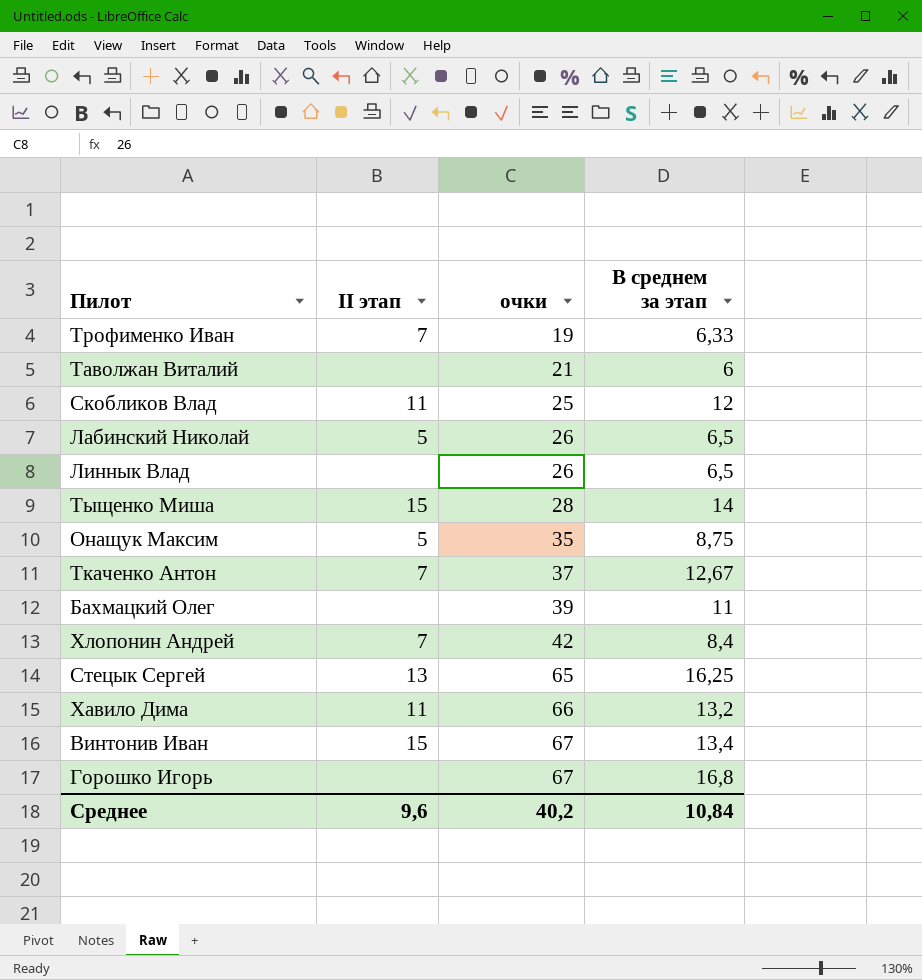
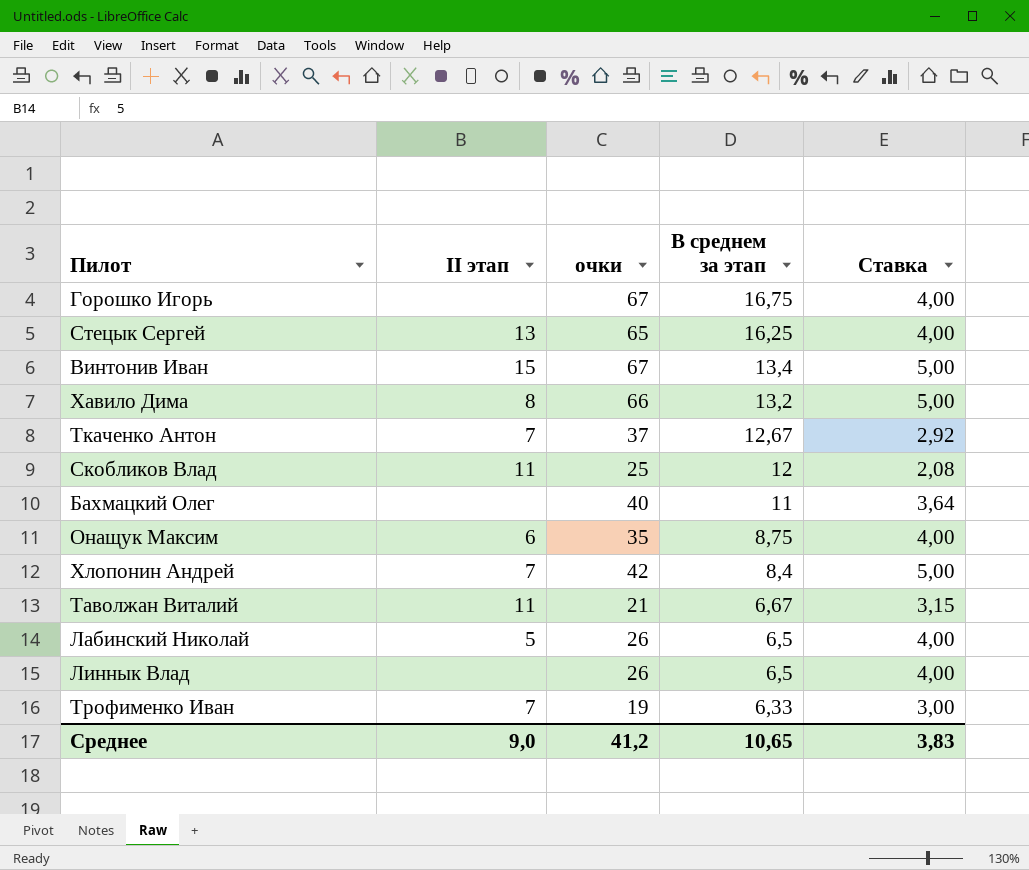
row order: очки ascending -> В среднем за этап descending
column Ставка | formula: none -> [очки] / [В среднем за этап]
row Тыщенко Миша: 15 | 28 | 14 -> none
Горошко Игорь | В среднем за этап: 16,8 -> 16,75
Хавило Дима | II этап: 11 -> 8
Бахмацкий Олег | очки: 39 -> 40
Онащук Максим | II этап: 5 -> 6
Таволжан Виталий | II этап: none -> 11
Таволжан Виталий | В среднем за этап: 6 -> 6,67
Среднее | II этап: 9,6 -> 9,0
Среднее | очки: 40,2 -> 41,2
Среднее | В среднем за этап: 10,84 -> 10,65

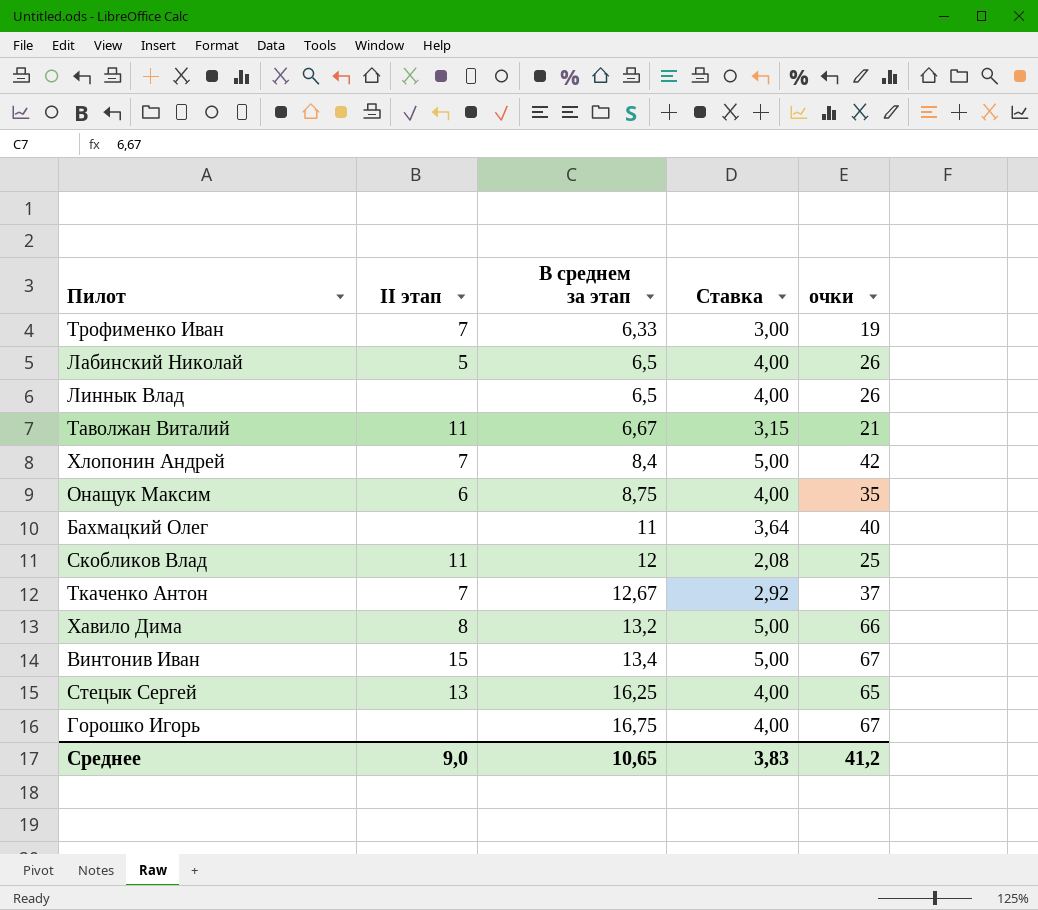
row order: В среднем за этап descending -> В среднем за этап ascending
column очки | position: 3 -> 5

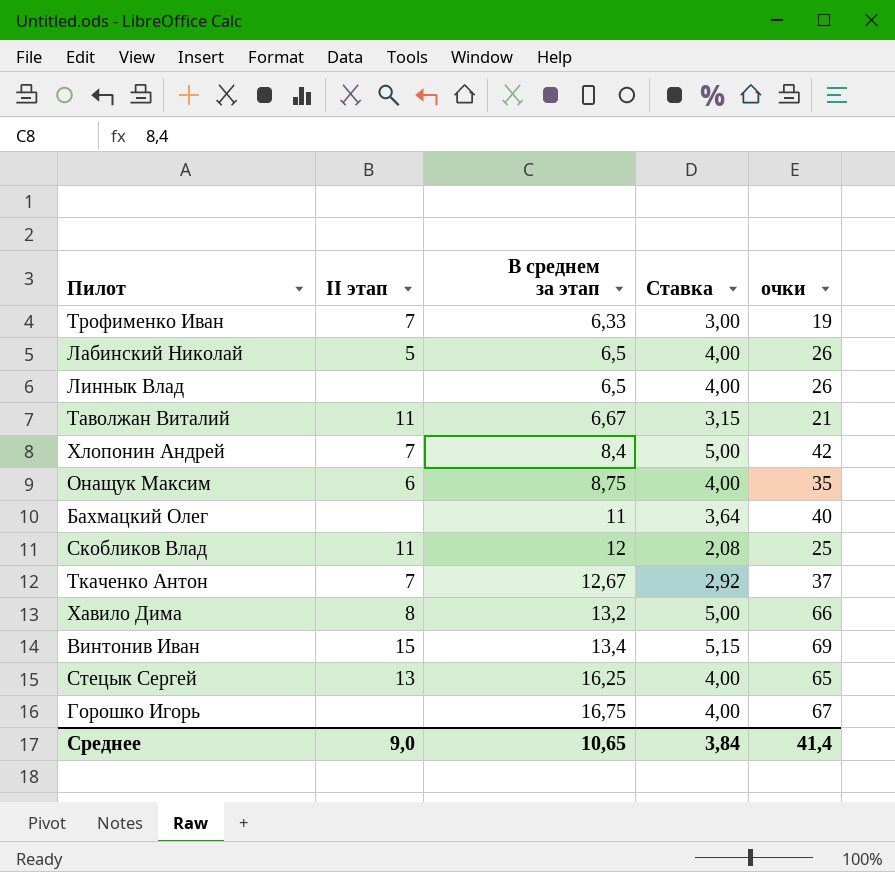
Винтонив Иван | Ставка: 5,00 -> 5,15
Винтонив Иван | очки: 67 -> 69
Среднее | Ставка: 3,83 -> 3,84
Среднее | очки: 41,2 -> 41,4

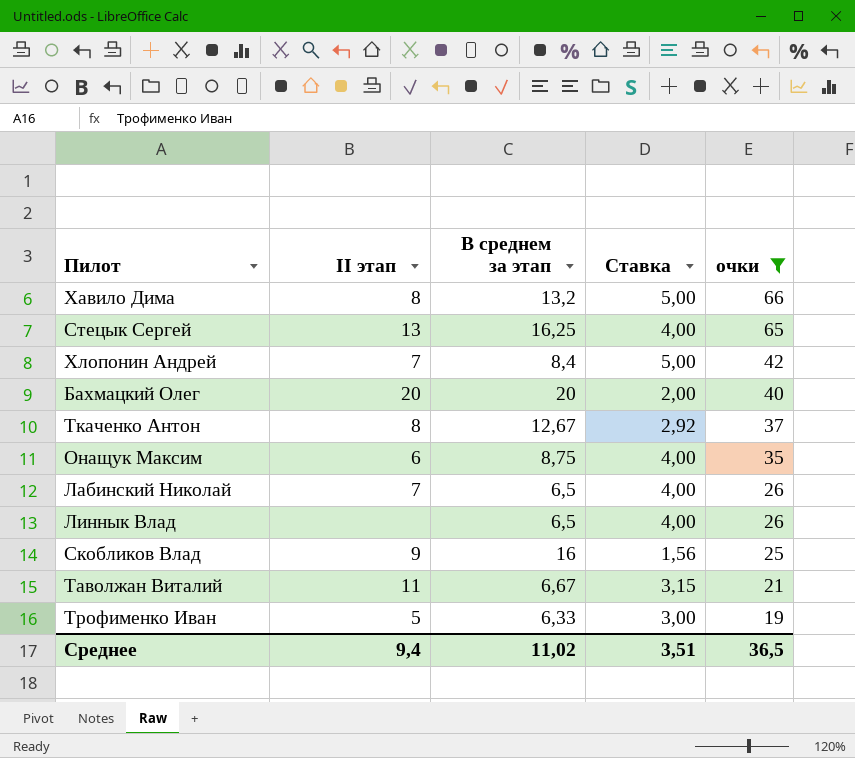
filter: none -> очки <= 66
row order: В среднем за этап ascending -> очки descending
Бахмацкий Олег | II этап: none -> 20
Бахмацкий Олег | В среднем за этап: 11 -> 20
Бахмацкий Олег | Ставка: 3,64 -> 2,00
Ткаченко Антон | II этап: 7 -> 8
Лабинский Николай | II этап: 5 -> 7
Скобликов Влад | II этап: 11 -> 9
Скобликов Влад | В среднем за этап: 12 -> 16
Скобликов Влад | Ставка: 2,08 -> 1,56
Трофименко Иван | II этап: 7 -> 5
Среднее | II этап: 9,0 -> 9,4
Среднее | В среднем за этап: 10,65 -> 11,02
Среднее | Ставка: 3,84 -> 3,51
Среднее | очки: 41,4 -> 36,5

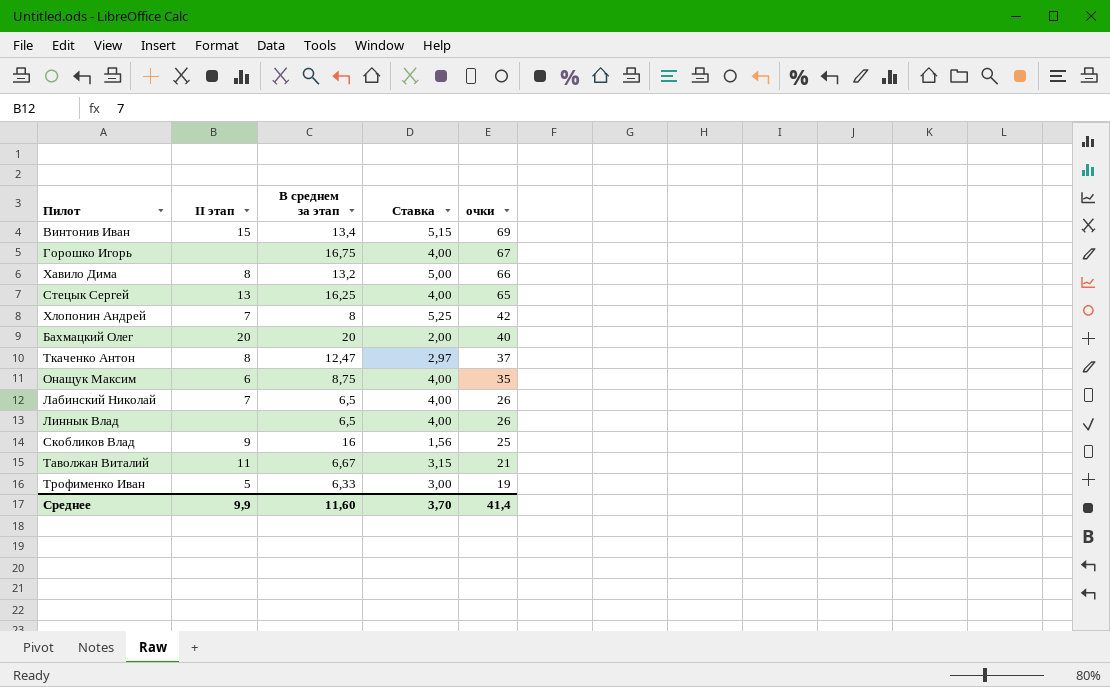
filter: очки <= 66 -> none
Хлопонин Андрей | В среднем за этап: 8,4 -> 8
Хлопонин Андрей | Ставка: 5,00 -> 5,25
Ткаченко Антон | В среднем за этап: 12,67 -> 12,47
Ткаченко Антон | Ставка: 2,92 -> 2,97
Среднее | II этап: 9,4 -> 9,9
Среднее | В среднем за этап: 11,02 -> 11,60
Среднее | Ставка: 3,51 -> 3,70
Среднее | очки: 36,5 -> 41,4

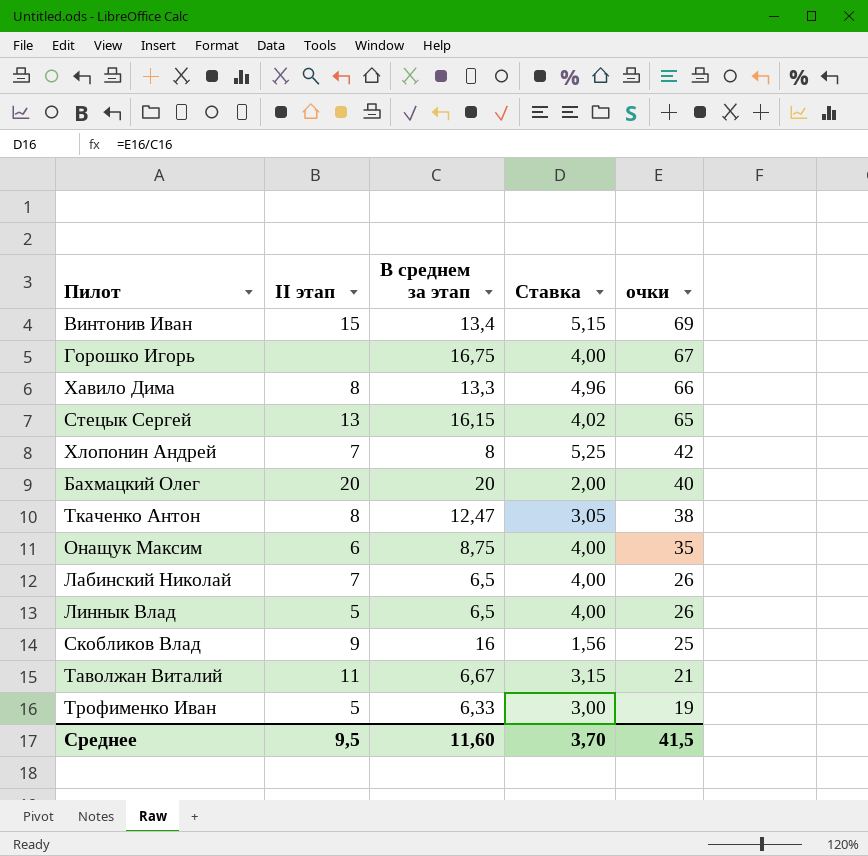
Хавило Дима | В среднем за этап: 13,2 -> 13,3
Хавило Дима | Ставка: 5,00 -> 4,96
Стецык Сергей | В среднем за этап: 16,25 -> 16,15
Стецык Сергей | Ставка: 4,00 -> 4,02
Ткаченко Антон | Ставка: 2,97 -> 3,05
Ткаченко Антон | очки: 37 -> 38
Линнык Влад | II этап: none -> 5
Среднее | II этап: 9,9 -> 9,5
Среднее | очки: 41,4 -> 41,5

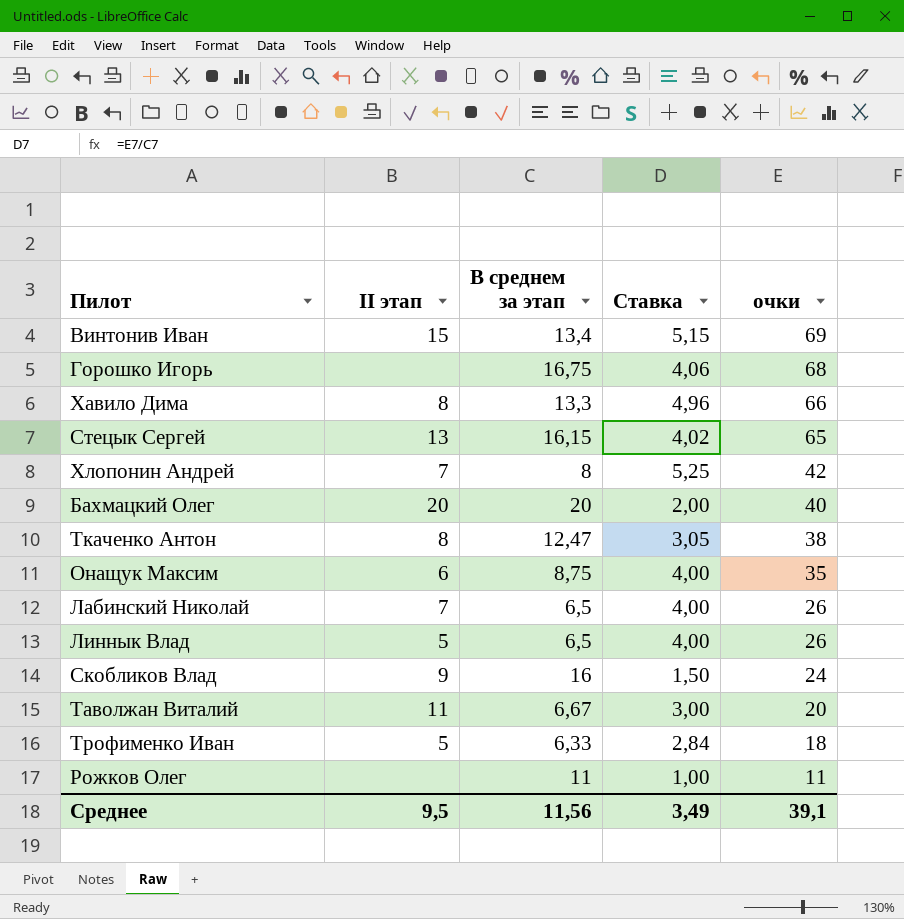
Горошко Игорь | Ставка: 4,00 -> 4,06
Горошко Игорь | очки: 67 -> 68
Скобликов Влад | Ставка: 1,56 -> 1,50
Скобликов Влад | очки: 25 -> 24
Таволжан Виталий | Ставка: 3,15 -> 3,00
Таволжан Виталий | очки: 21 -> 20
Трофименко Иван | Ставка: 3,00 -> 2,84
Трофименко Иван | очки: 19 -> 18
row Рожков Олег: none -> none | 11 | 1,00 | 11
Среднее | В среднем за этап: 11,60 -> 11,56
Среднее | Ставка: 3,70 -> 3,49
Среднее | очки: 41,5 -> 39,1

